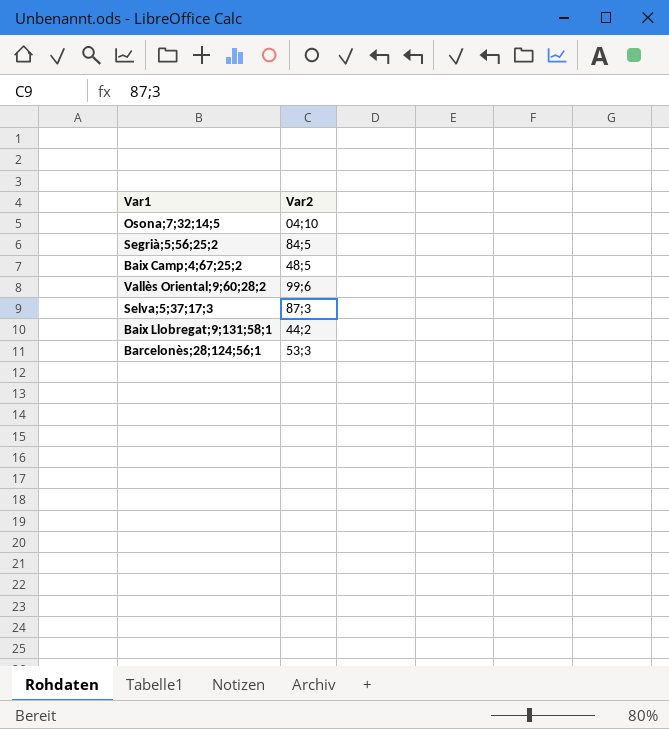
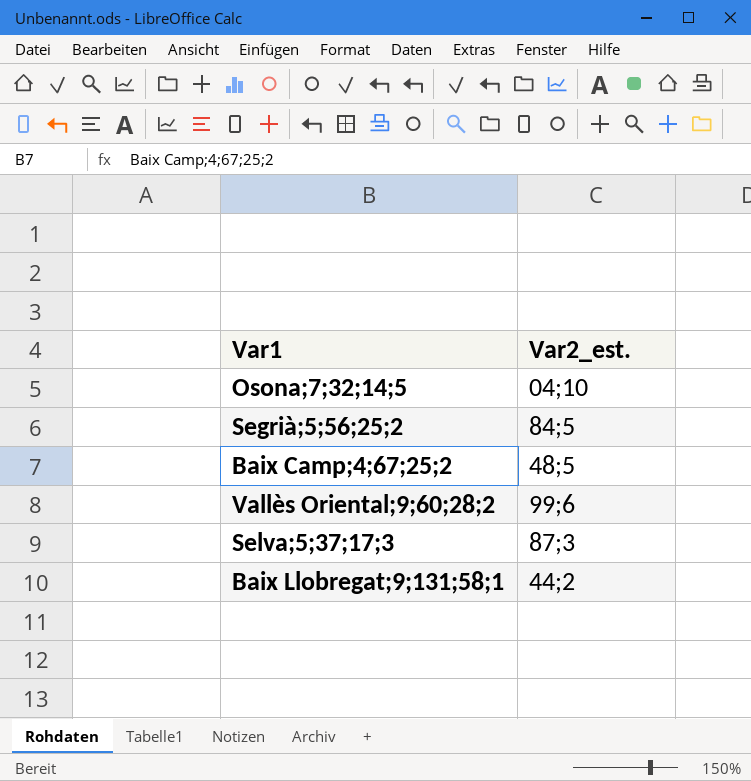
column name: Var2 -> Var2_est.
row Barcelonès;28;124;56;1: 53;3 -> none

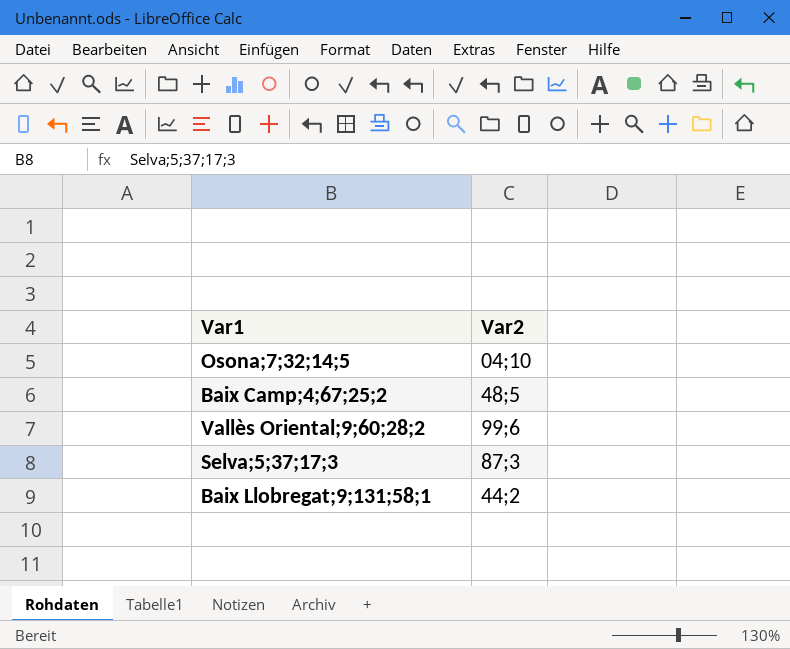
column name: Var2_est. -> Var2
row Segrià;5;56;25;2: 84;5 -> none

